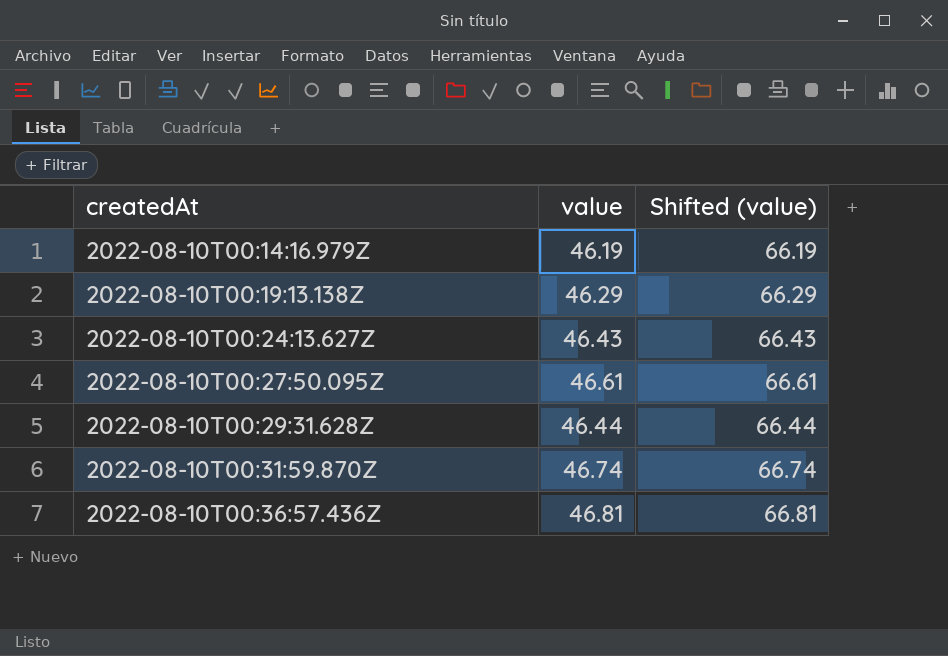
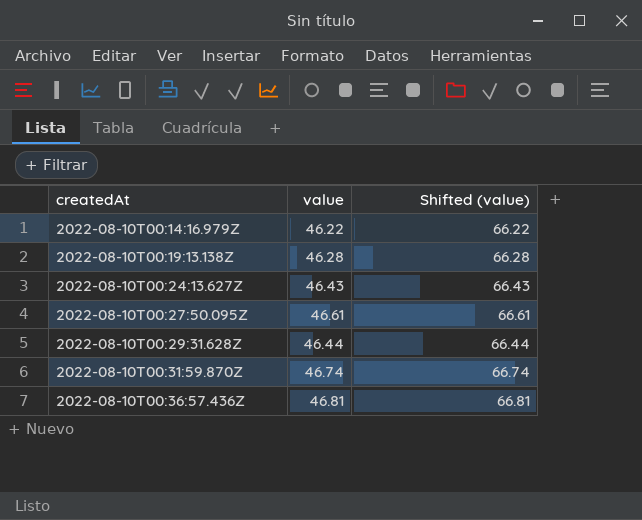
2022-08-10T00:14:16.979Z | value: 46.19 -> 46.22
2022-08-10T00:14:16.979Z | Shifted (value): 66.19 -> 66.22
2022-08-10T00:19:13.138Z | value: 46.29 -> 46.28
2022-08-10T00:19:13.138Z | Shifted (value): 66.29 -> 66.28

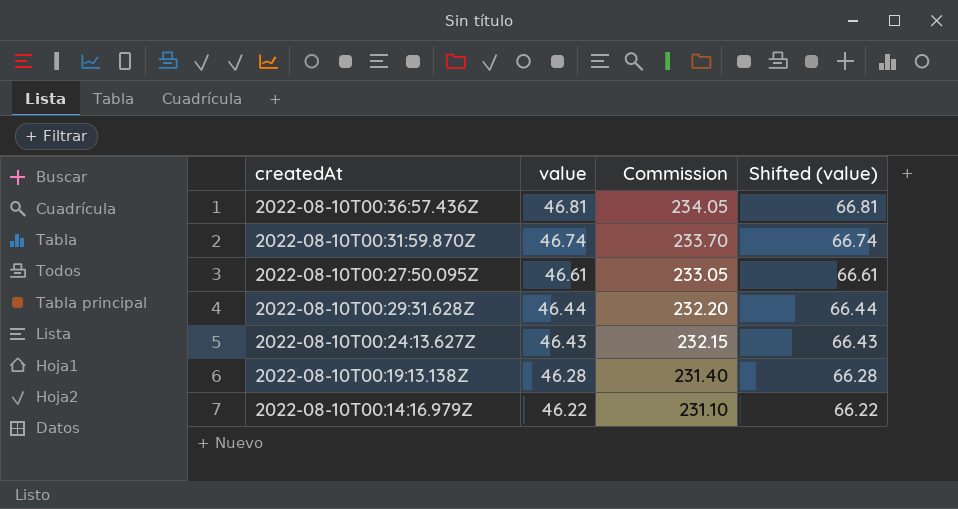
row order: createdAt ascending -> value descending
column Commission | formula: none -> [value] * 5

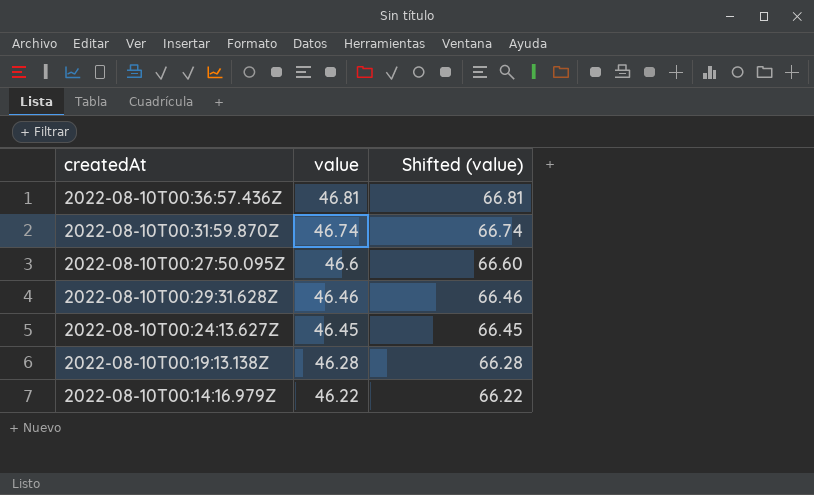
column Commission | formula: [value] * 5 -> none
2022-08-10T00:27:50.095Z | value: 46.61 -> 46.6
2022-08-10T00:27:50.095Z | Shifted (value): 66.61 -> 66.60
2022-08-10T00:29:31.628Z | value: 46.44 -> 46.46
2022-08-10T00:29:31.628Z | Shifted (value): 66.44 -> 66.46
2022-08-10T00:24:13.627Z | value: 46.43 -> 46.45
2022-08-10T00:24:13.627Z | Shifted (value): 66.43 -> 66.45

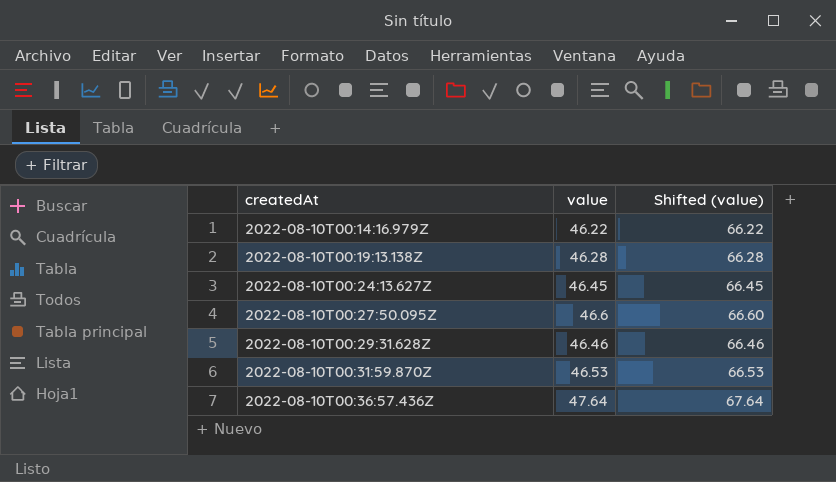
row order: value descending -> createdAt ascending
2022-08-10T00:31:59.870Z | value: 46.74 -> 46.53
2022-08-10T00:31:59.870Z | Shifted (value): 66.74 -> 66.53
2022-08-10T00:36:57.436Z | value: 46.81 -> 47.64
2022-08-10T00:36:57.436Z | Shifted (value): 66.81 -> 67.64

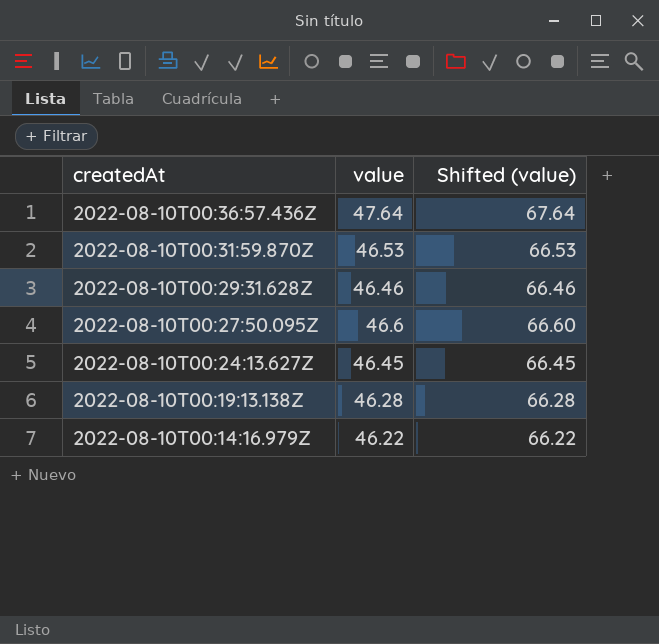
row order: createdAt ascending -> createdAt descending

